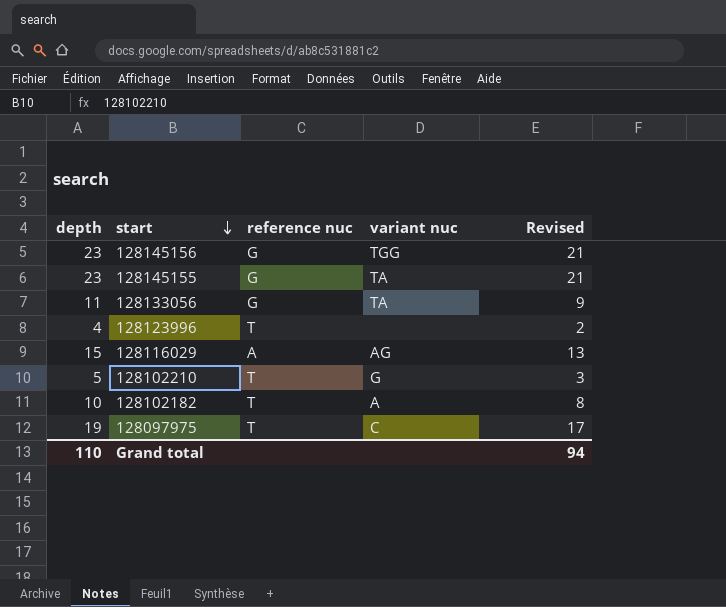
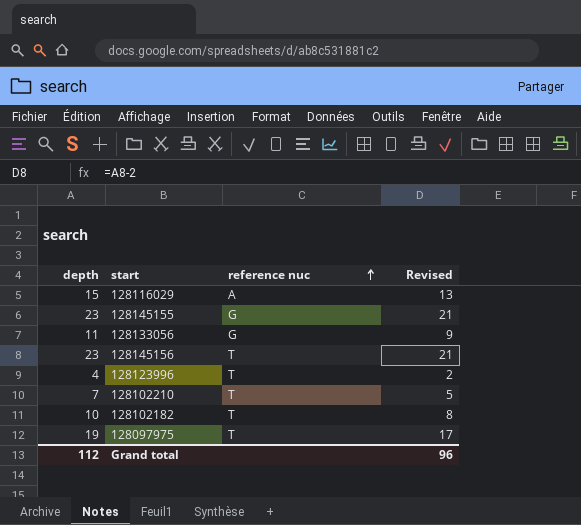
row order: start descending -> reference nuc ascending
column variant nuc | position: 4 -> none
128145156 | reference nuc: G -> T
128102210 | depth: 5 -> 7
128102210 | Revised: 3 -> 5
Grand total | depth: 110 -> 112
Grand total | Revised: 94 -> 96

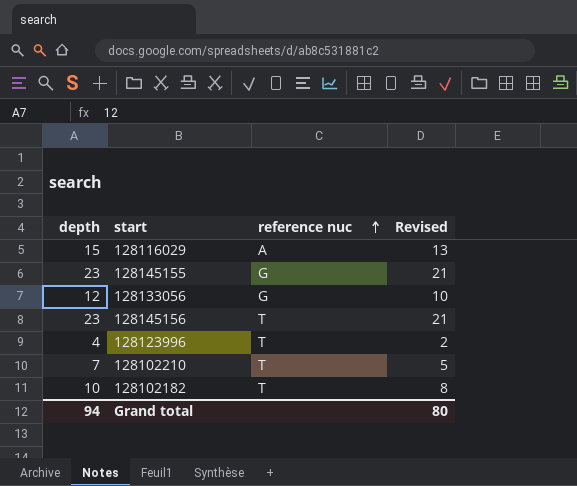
row 128097975: 19 | T | 17 -> none
128133056 | depth: 11 -> 12
128133056 | Revised: 9 -> 10
Grand total | depth: 112 -> 94
Grand total | Revised: 96 -> 80

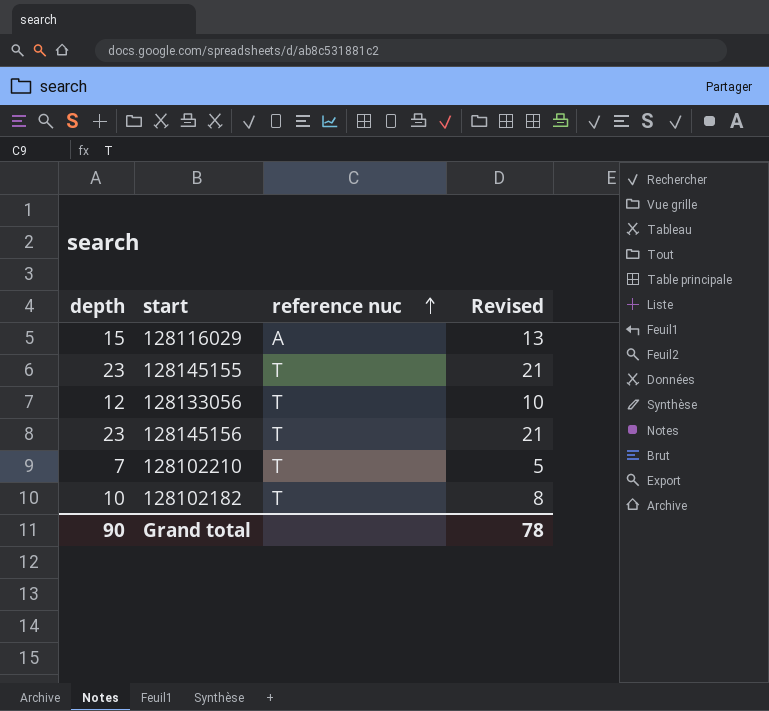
row 128123996: 4 | T | 2 -> none
128145155 | reference nuc: G -> T
128133056 | reference nuc: G -> T
Grand total | depth: 94 -> 90
Grand total | Revised: 80 -> 78

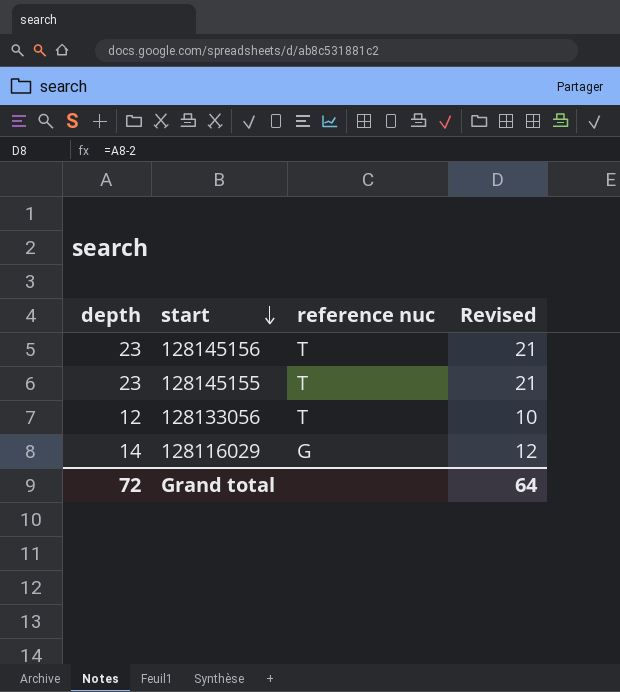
row order: reference nuc ascending -> start descending
row 128102210: 7 | T | 5 -> none
row 128102182: 10 | T | 8 -> none
128116029 | depth: 15 -> 14
128116029 | reference nuc: A -> G
128116029 | Revised: 13 -> 12
Grand total | depth: 90 -> 72
Grand total | Revised: 78 -> 64

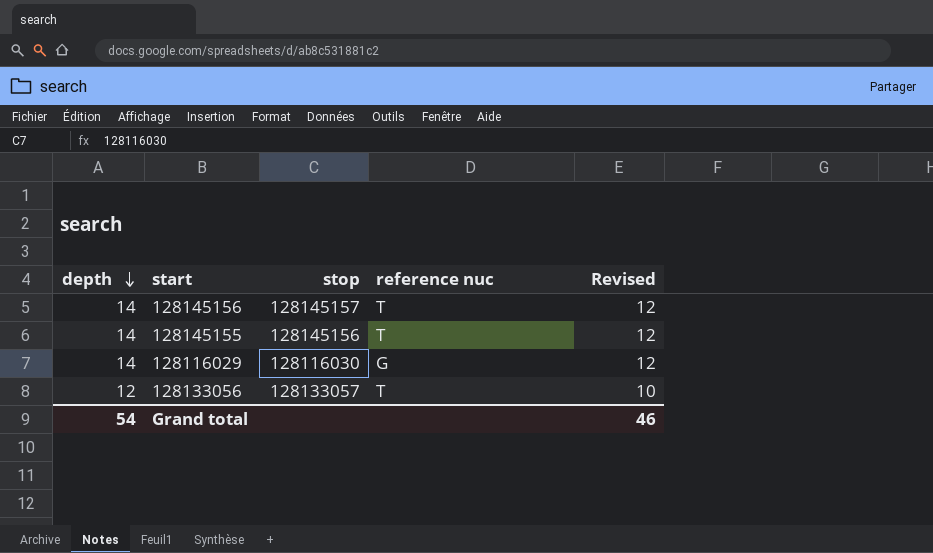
row order: start descending -> depth descending
column stop | position: none -> 3
128145156 | depth: 23 -> 14
128145156 | Revised: 21 -> 12
128145155 | depth: 23 -> 14
128145155 | Revised: 21 -> 12
Grand total | depth: 72 -> 54
Grand total | Revised: 64 -> 46

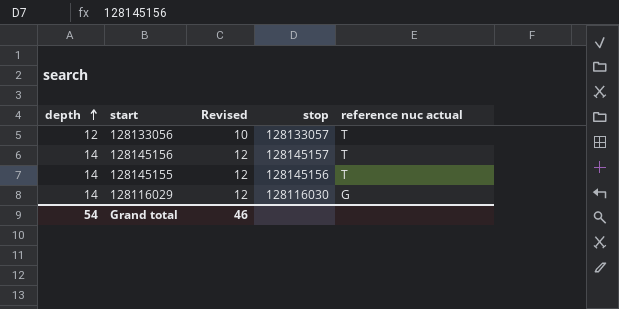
row order: depth descending -> depth ascending
column Revised | position: 5 -> 3
column name: reference nuc -> reference nuc actual

